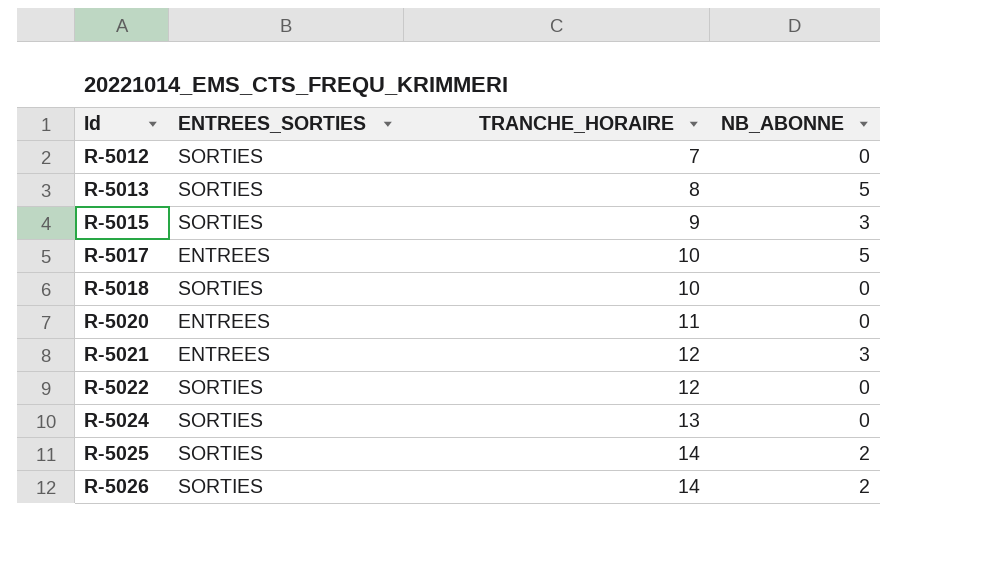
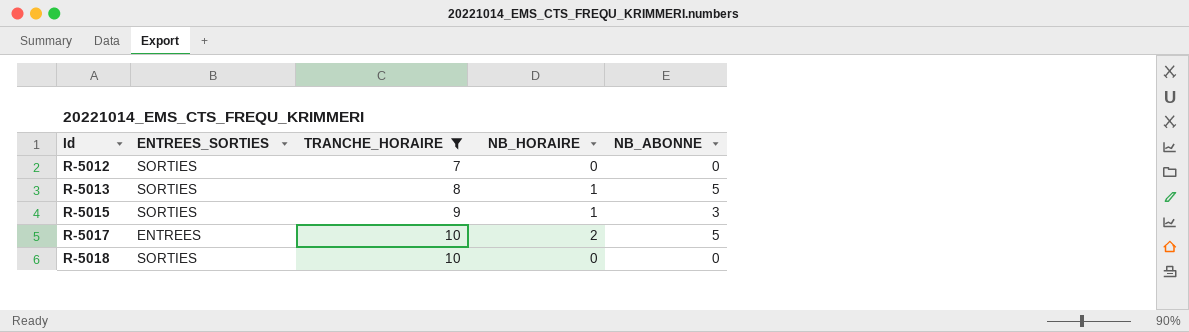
filter: none -> TRANCHE_HORAIRE <= 10
column NB_HORAIRE | position: none -> 4

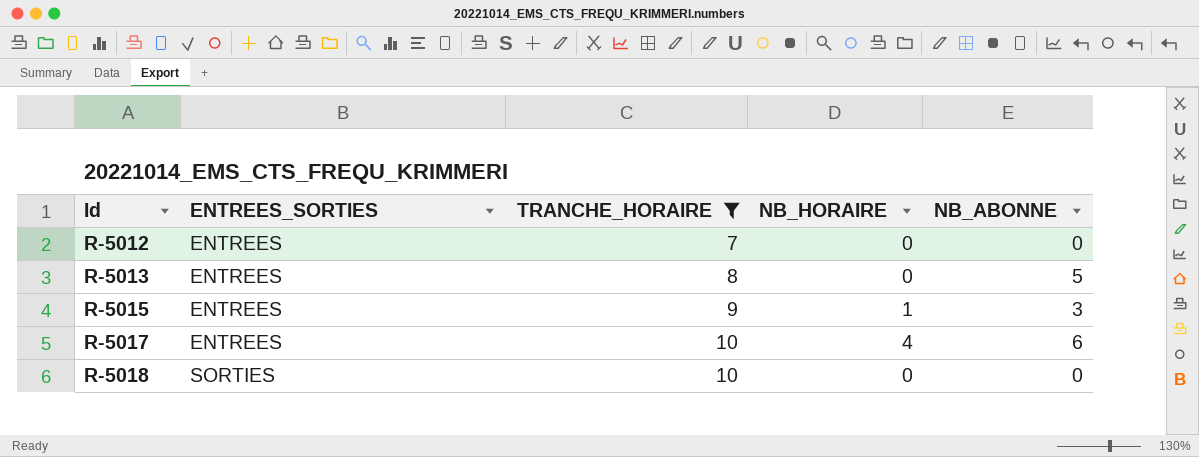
R-5012 | ENTREES_SORTIES: SORTIES -> ENTREES
R-5013 | ENTREES_SORTIES: SORTIES -> ENTREES
R-5013 | NB_HORAIRE: 1 -> 0
R-5015 | ENTREES_SORTIES: SORTIES -> ENTREES
R-5017 | NB_HORAIRE: 2 -> 4
R-5017 | NB_ABONNE: 5 -> 6

